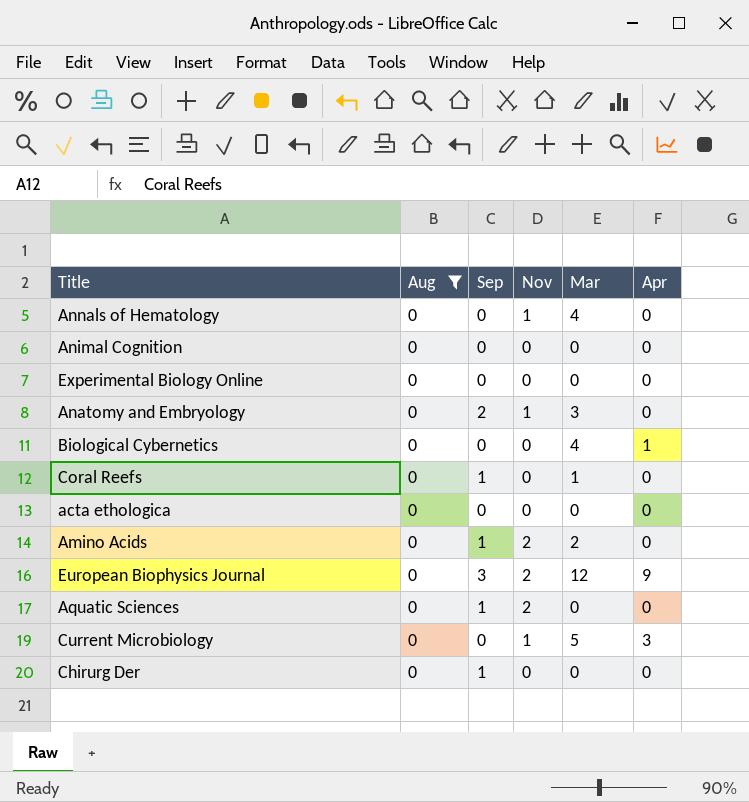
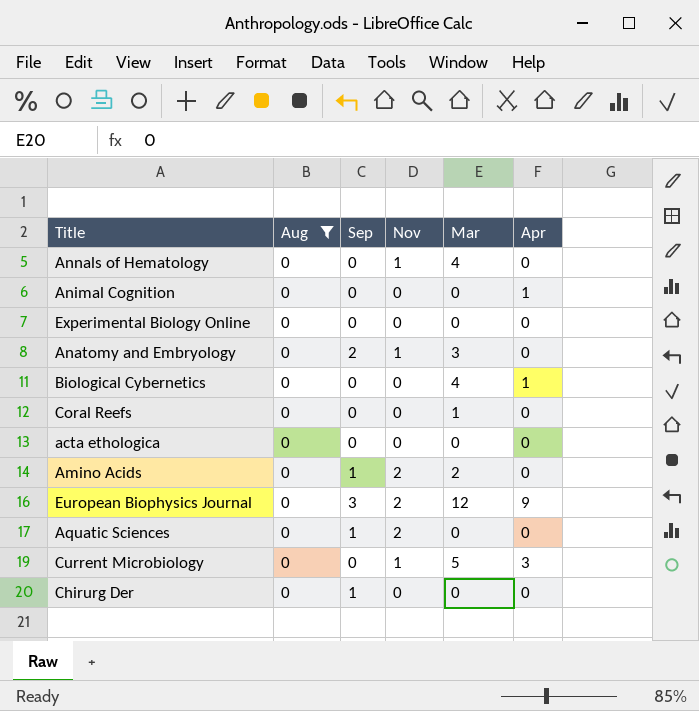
Animal Cognition | Apr: 0 -> 1
Coral Reefs | Sep: 1 -> 0

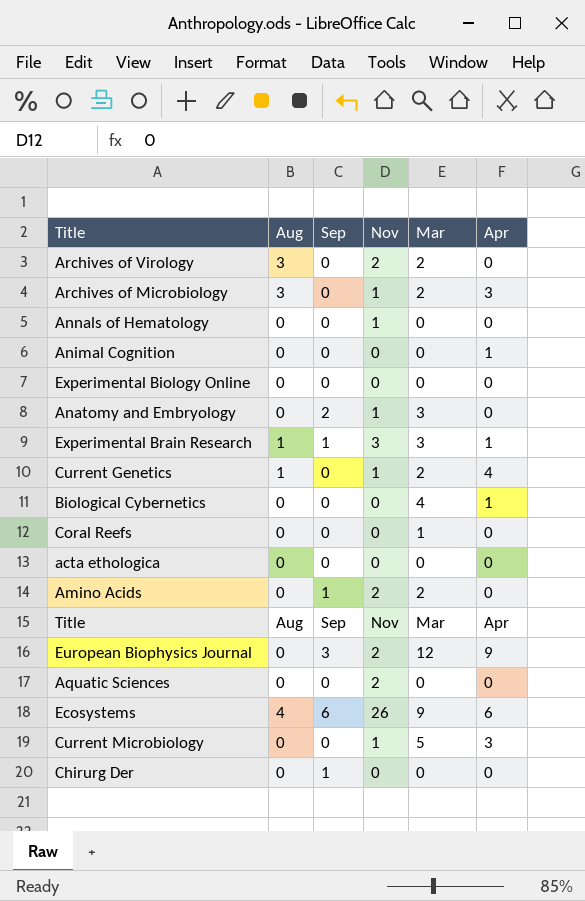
filter: Aug = 0 -> none
Annals of Hematology | Mar: 4 -> 0
Aquatic Sciences | Sep: 1 -> 0

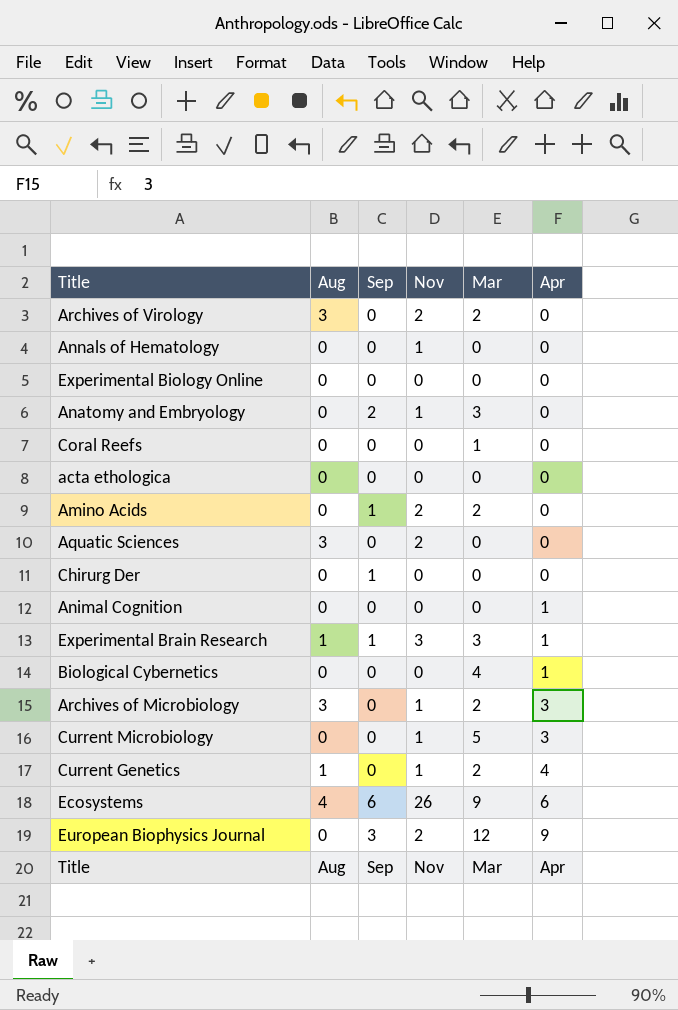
row order: none -> Apr ascending
Aquatic Sciences | Aug: 0 -> 3

